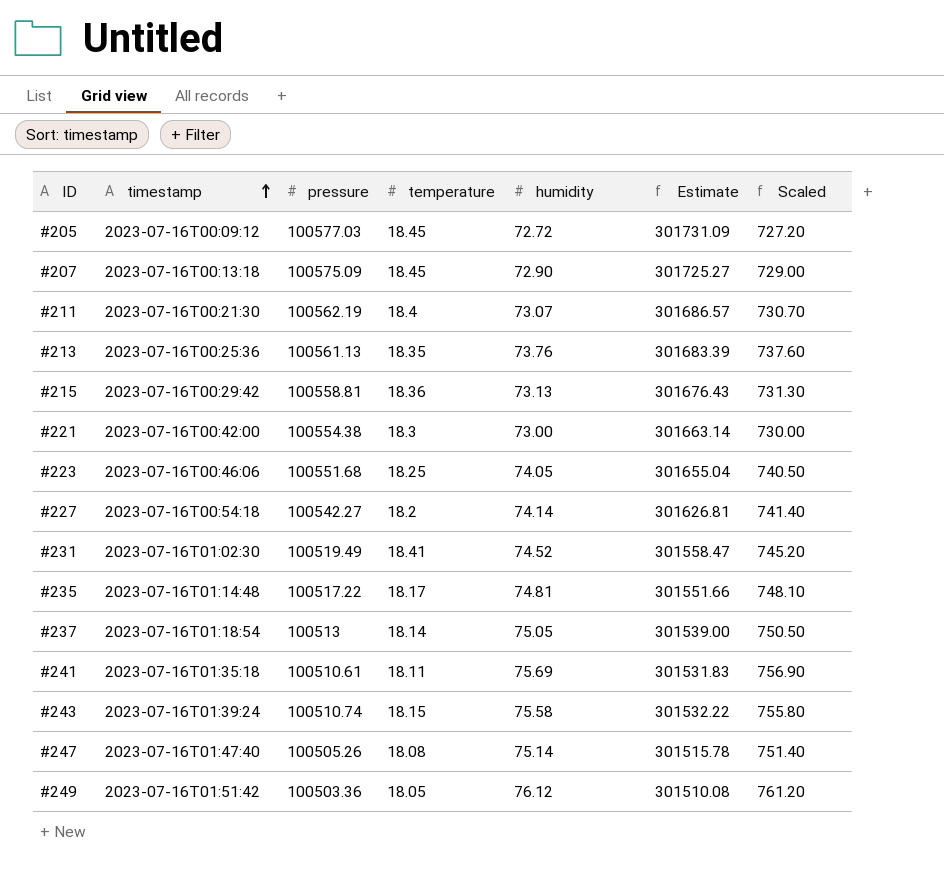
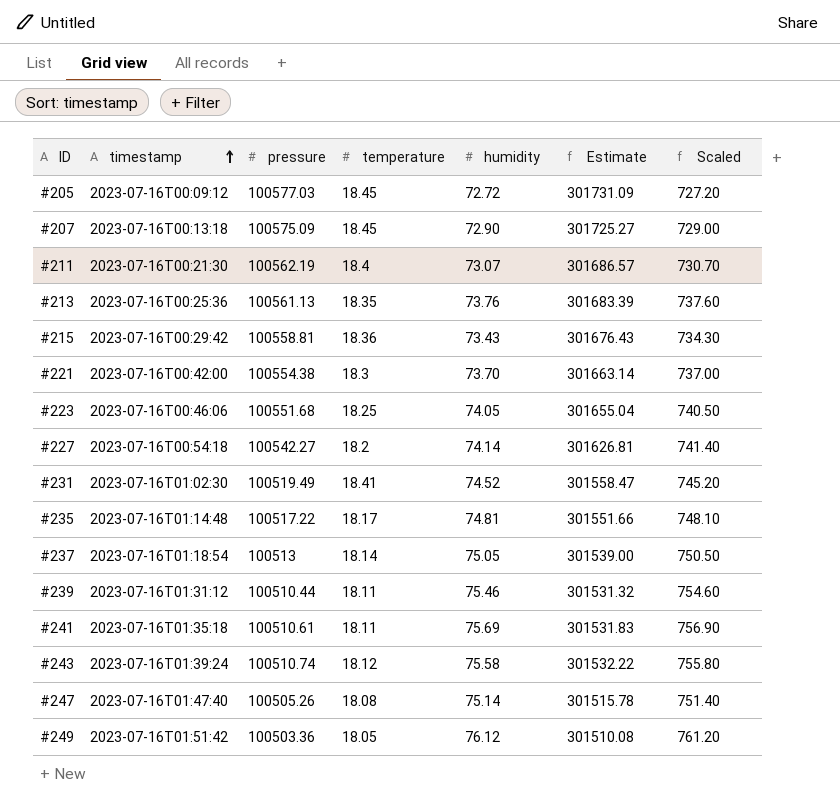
#215 | humidity: 73.13 -> 73.43
#215 | Scaled: 731.30 -> 734.30
#221 | humidity: 73.00 -> 73.70
#221 | Scaled: 730.00 -> 737.00
row #239: none -> 2023-07-16T01:31:12 | 100510.44 | 18.11 | 75.46 | 301531.32 | 754.60
#243 | temperature: 18.15 -> 18.12

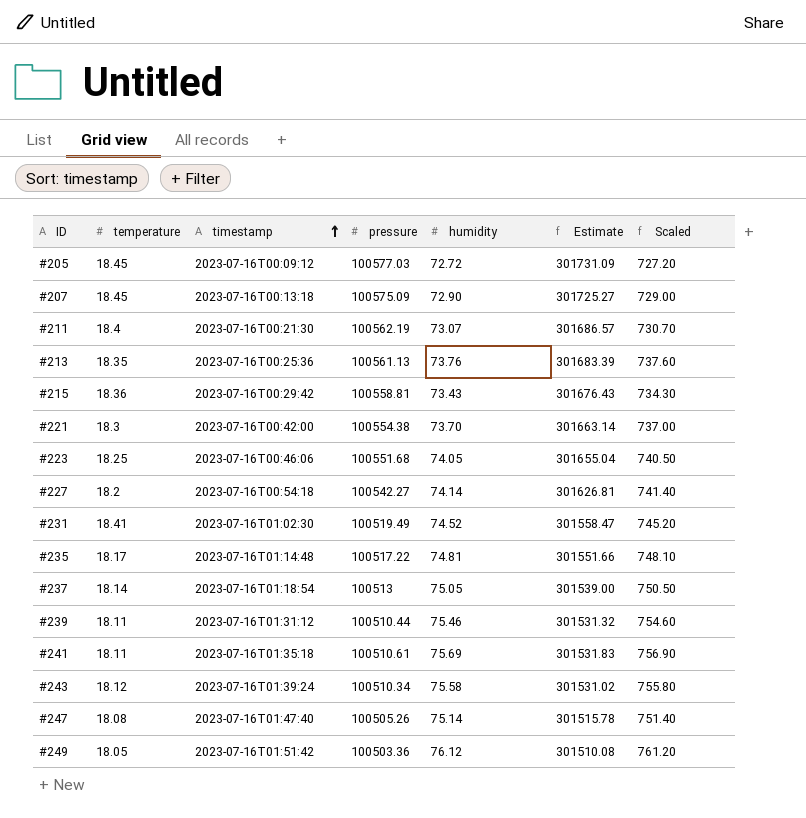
column temperature | position: 4 -> 2
#243 | pressure: 100510.74 -> 100510.34
#243 | Estimate: 301532.22 -> 301531.02

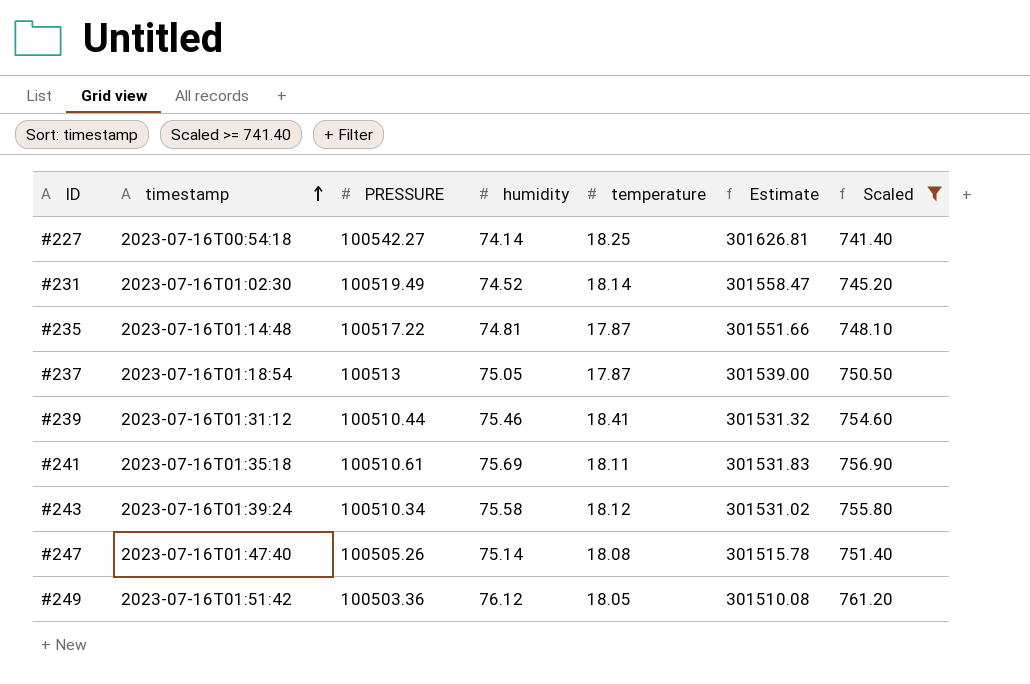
filter: none -> Scaled >= 741.40
column name: pressure -> PRESSURE
column temperature | position: 2 -> 5
#227 | temperature: 18.2 -> 18.25
#231 | temperature: 18.41 -> 18.14
#235 | temperature: 18.17 -> 17.87
#237 | temperature: 18.14 -> 17.87
#239 | temperature: 18.11 -> 18.41

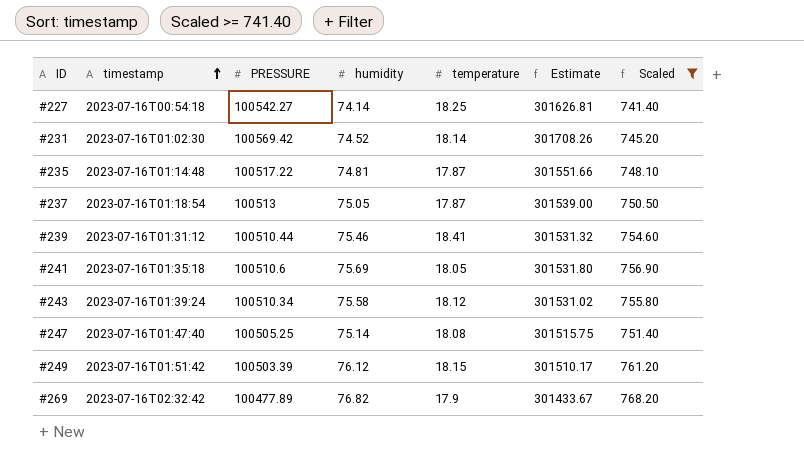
#231 | PRESSURE: 100519.49 -> 100569.42
#231 | Estimate: 301558.47 -> 301708.26
#241 | PRESSURE: 100510.61 -> 100510.6
#241 | temperature: 18.11 -> 18.05
#241 | Estimate: 301531.83 -> 301531.80
#247 | PRESSURE: 100505.26 -> 100505.25
#247 | Estimate: 301515.78 -> 301515.75
#249 | PRESSURE: 100503.36 -> 100503.39
#249 | temperature: 18.05 -> 18.15
#249 | Estimate: 301510.08 -> 301510.17
row #269: none -> 2023-07-16T02:32:42 | 100477.89 | 76.82 | 17.9 | 301433.67 | 768.20

